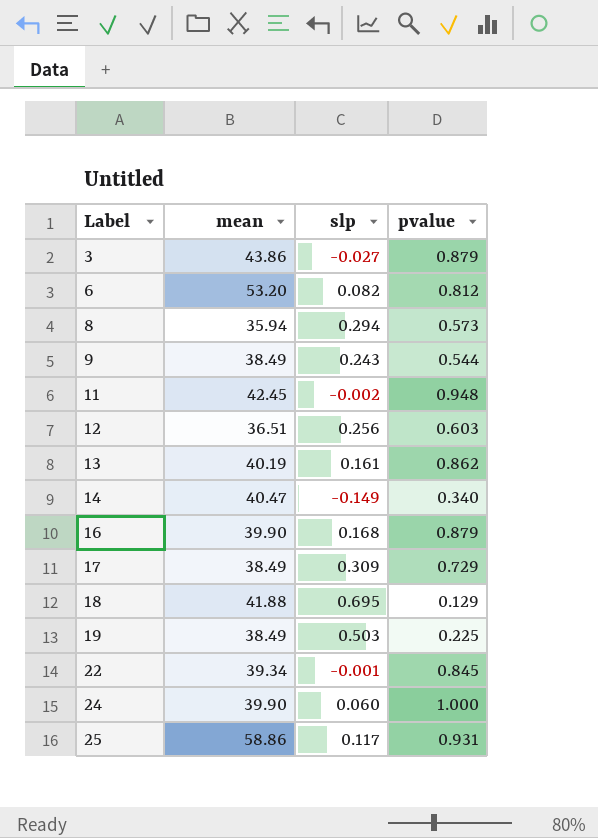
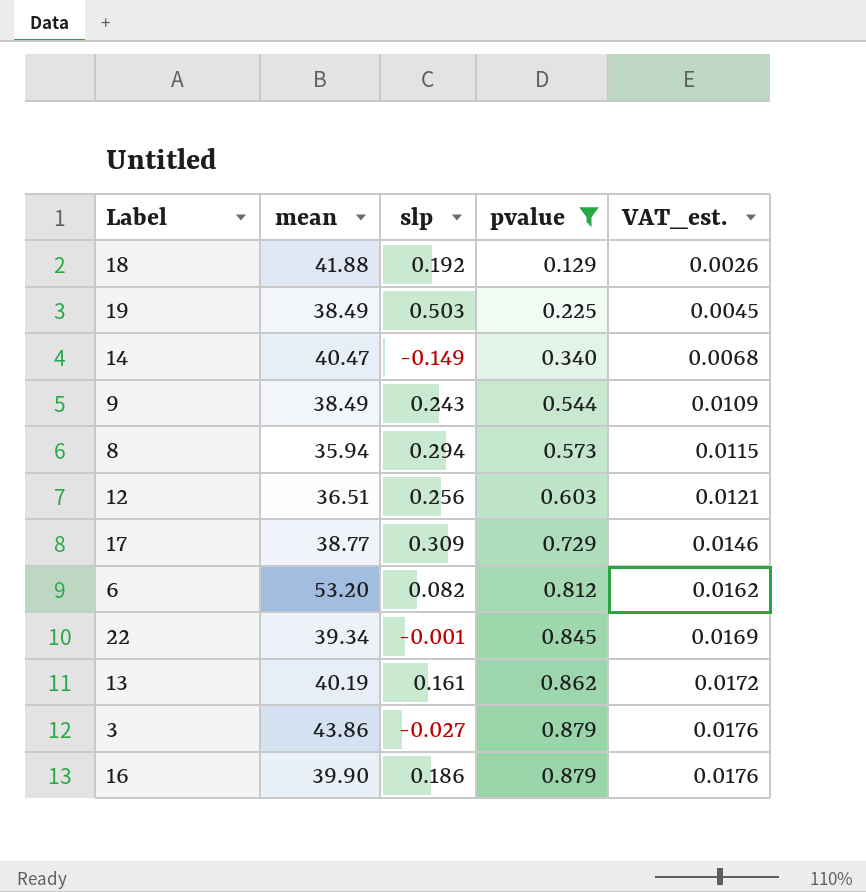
filter: none -> pvalue <= 0.879
row order: Label ascending -> pvalue ascending
column VAT_est. | formula: none -> [pvalue] * 0.02
18 | slp: 0.695 -> 0.192
17 | mean: 38.49 -> 38.77
16 | slp: 0.168 -> 0.186

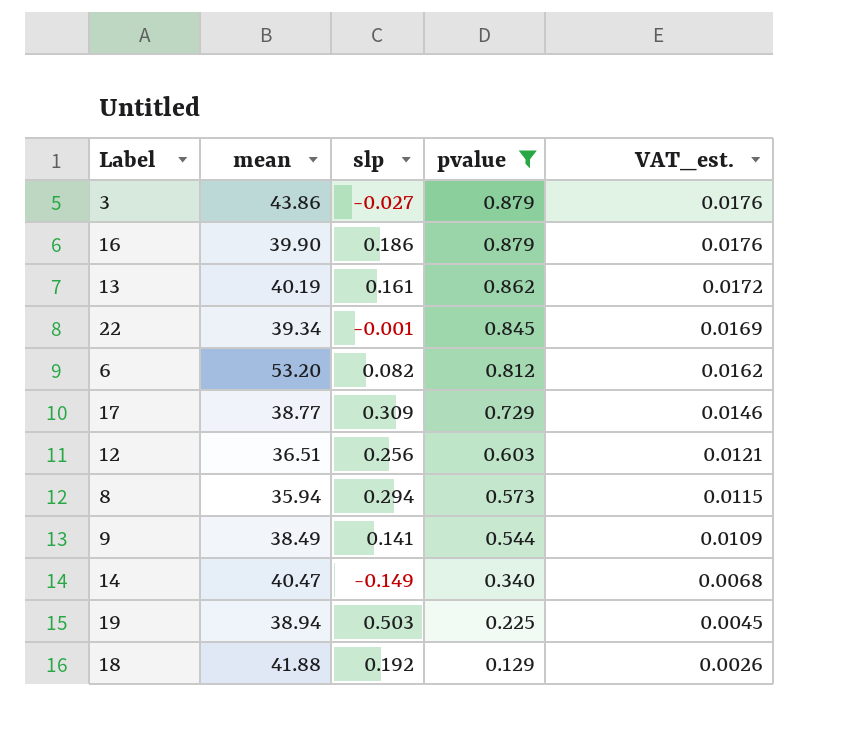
row order: pvalue ascending -> pvalue descending
9 | slp: 0.243 -> 0.141
19 | mean: 38.49 -> 38.94

